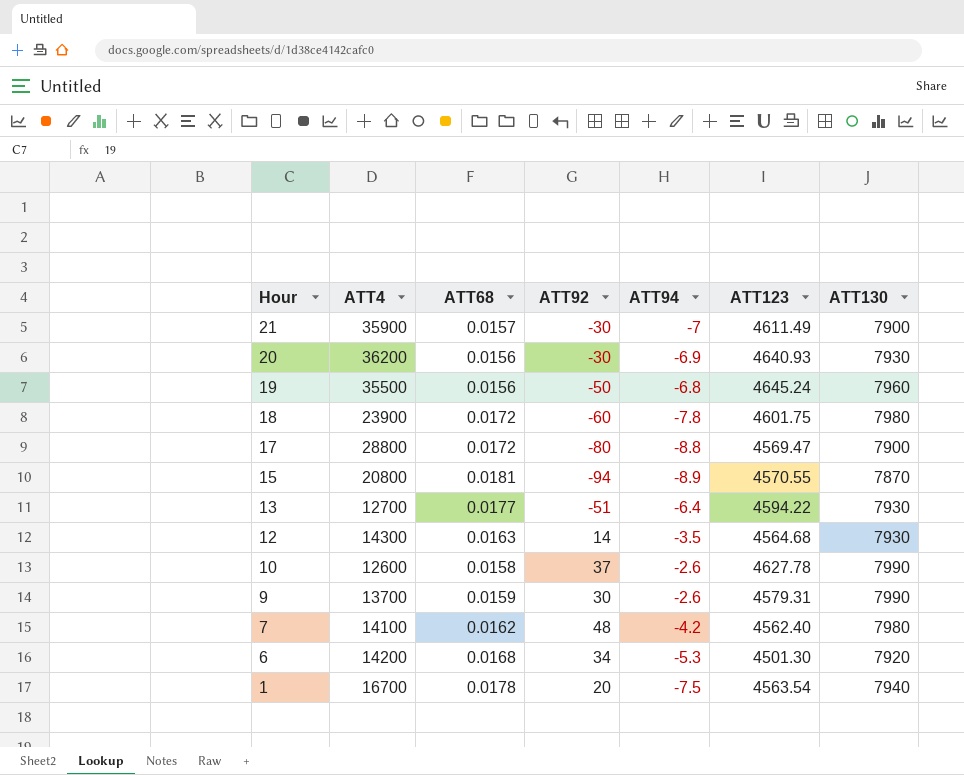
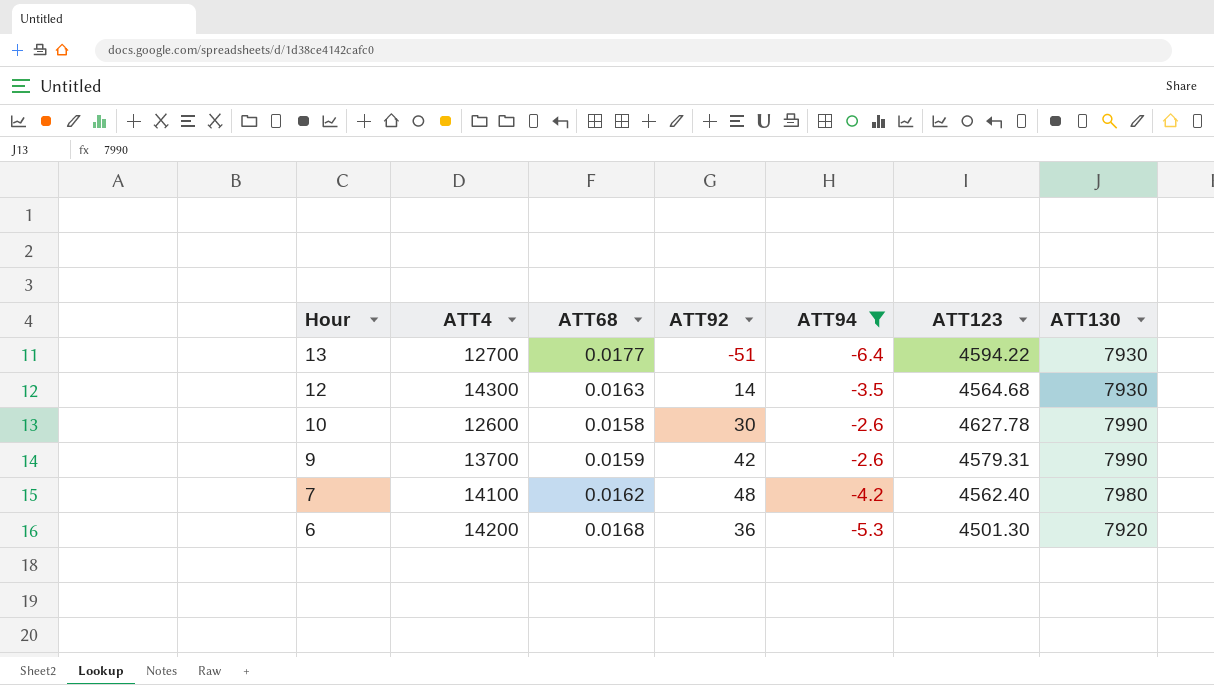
filter: none -> ATT94 >= -6.4
10 | ATT92: 37 -> 30
9 | ATT92: 30 -> 42
6 | ATT92: 34 -> 36

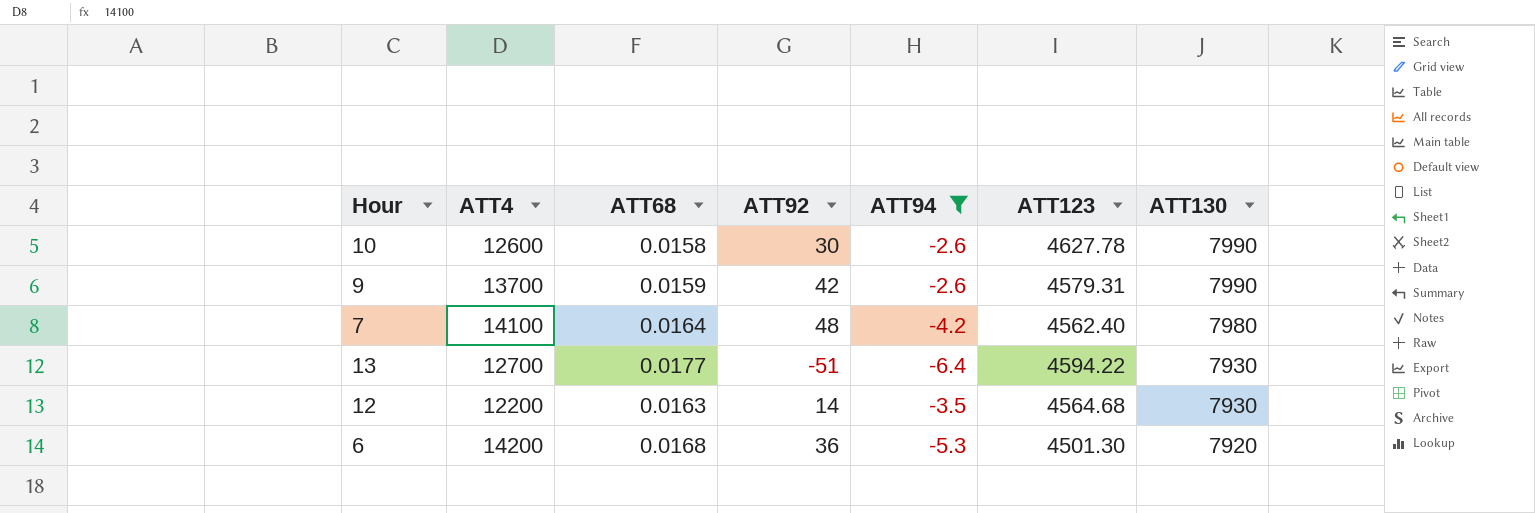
row order: Hour descending -> ATT130 descending
7 | ATT68: 0.0162 -> 0.0164
12 | ATT4: 14300 -> 12200

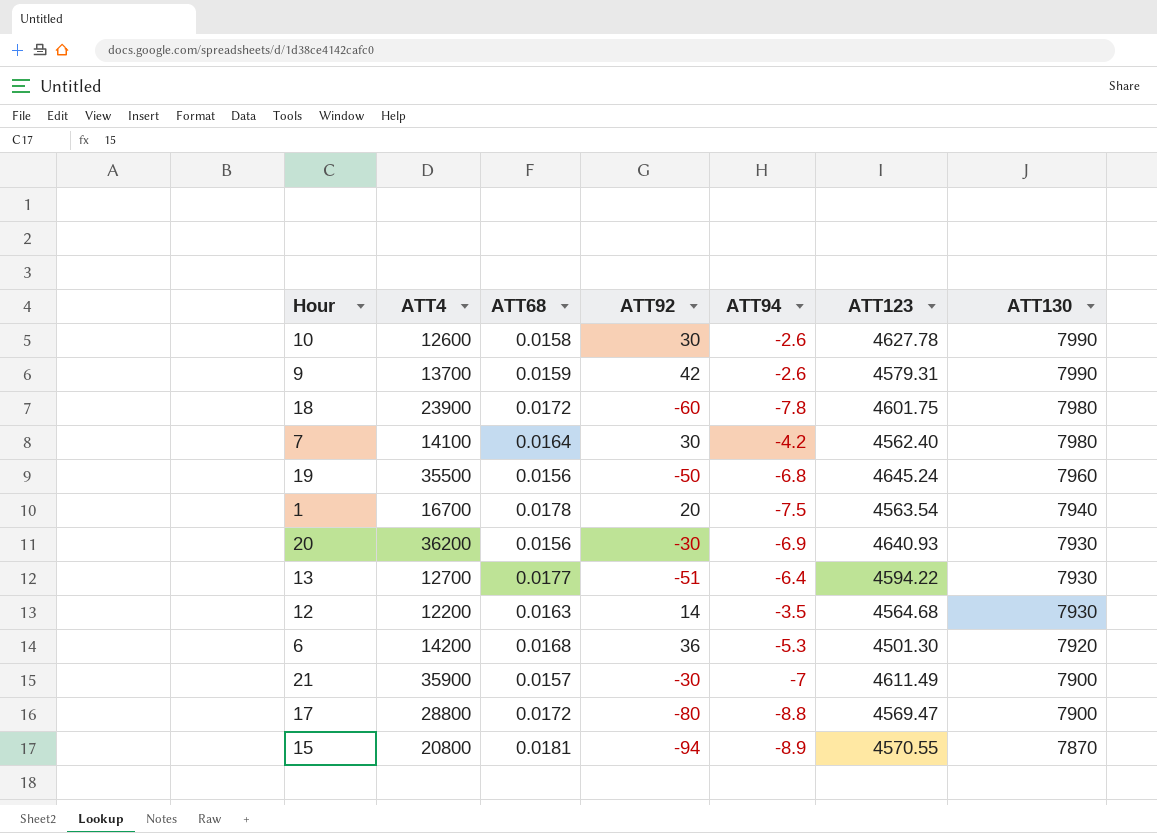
filter: ATT94 >= -6.4 -> none
7 | ATT92: 48 -> 30

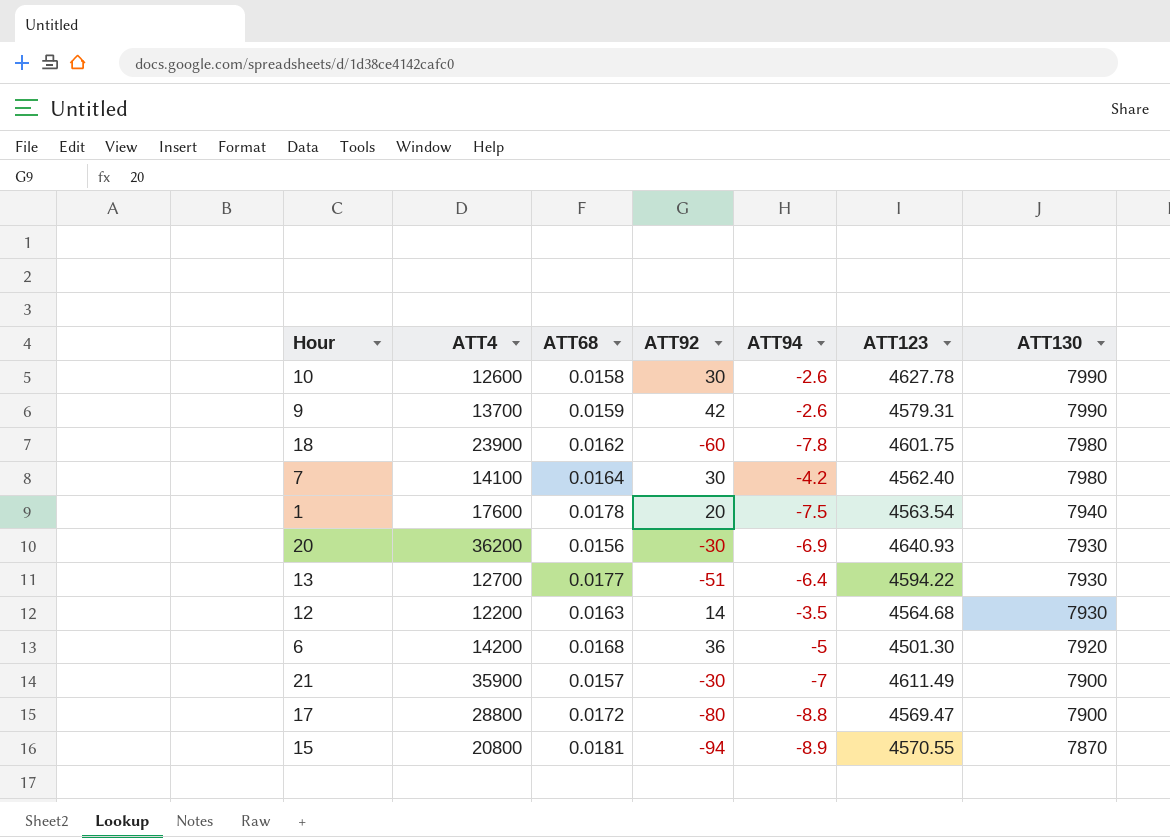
row 19: 35500 | 0.0156 | -50 | -6.8 | 4645.24 | 7960 -> none
18 | ATT68: 0.0172 -> 0.0162
1 | ATT4: 16700 -> 17600
6 | ATT94: -5.3 -> -5

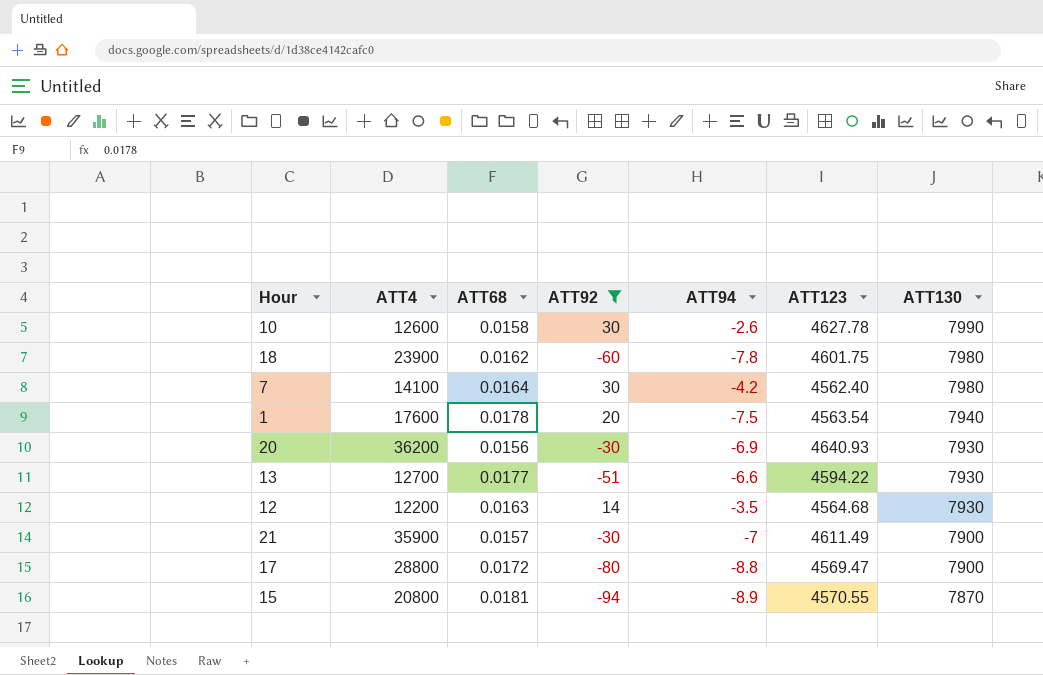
filter: none -> ATT92 <= 30
13 | ATT94: -6.4 -> -6.6

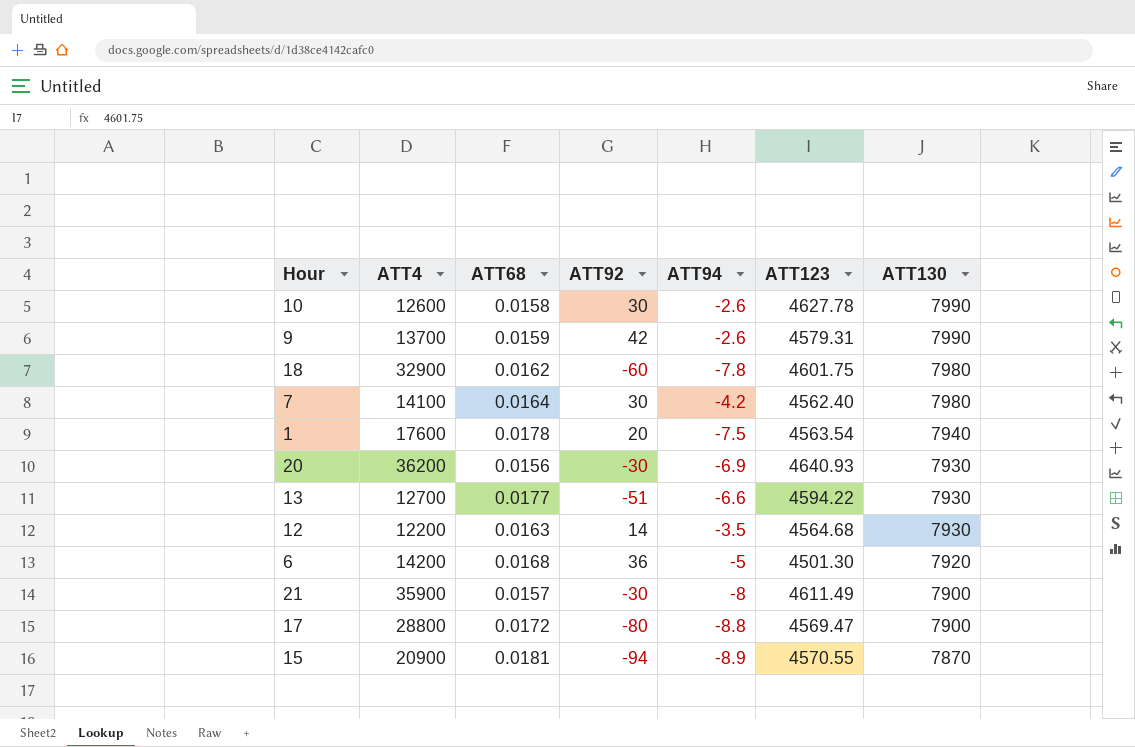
filter: ATT92 <= 30 -> none
18 | ATT4: 23900 -> 32900
21 | ATT94: -7 -> -8
15 | ATT4: 20800 -> 20900

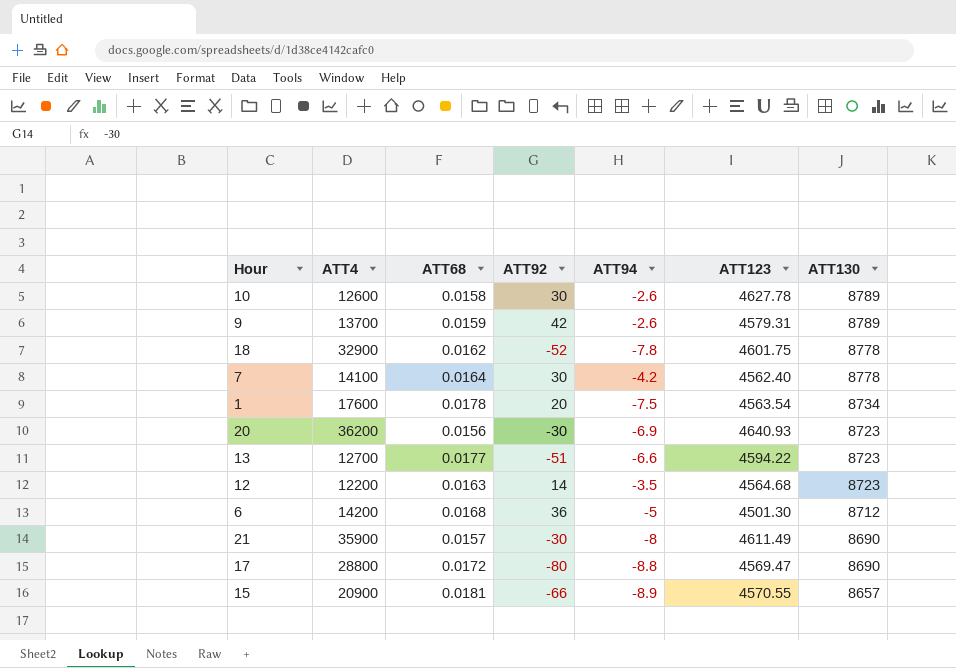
10 | ATT130: 7990 -> 8789
9 | ATT130: 7990 -> 8789
18 | ATT92: -60 -> -52
18 | ATT130: 7980 -> 8778
7 | ATT130: 7980 -> 8778
1 | ATT130: 7940 -> 8734
20 | ATT130: 7930 -> 8723
13 | ATT130: 7930 -> 8723
12 | ATT130: 7930 -> 8723
6 | ATT130: 7920 -> 8712
21 | ATT130: 7900 -> 8690
17 | ATT130: 7900 -> 8690
15 | ATT92: -94 -> -66
15 | ATT130: 7870 -> 8657

